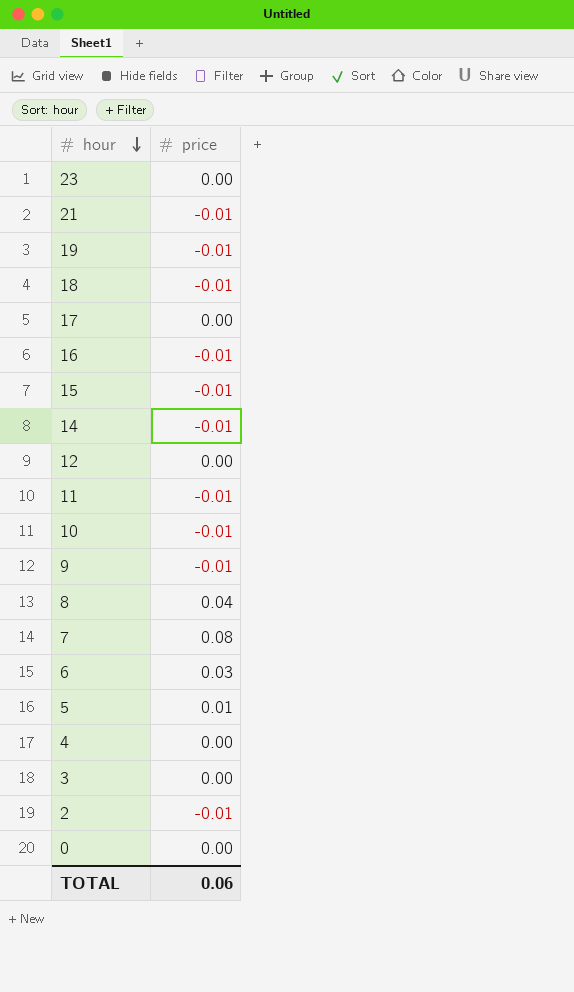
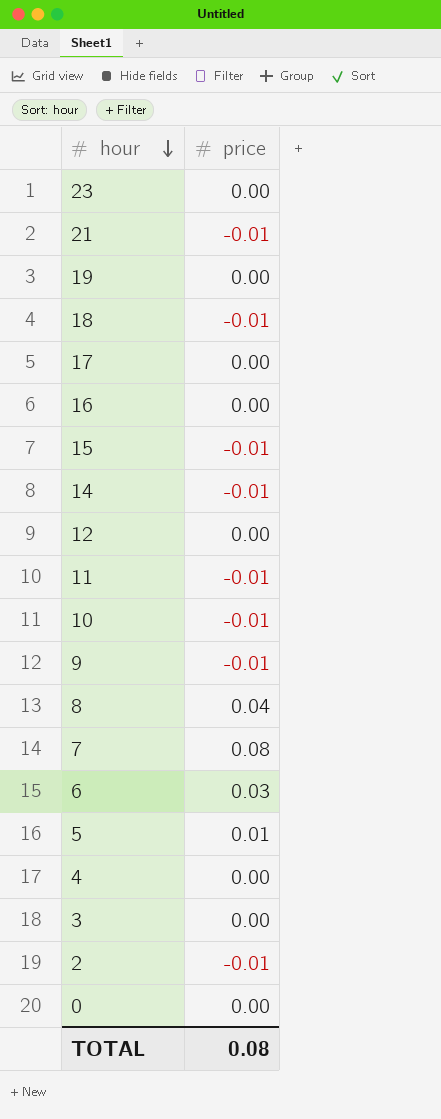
19 | price: -0.01 -> 0.00
16 | price: -0.01 -> 0.00
TOTAL | price: 0.06 -> 0.08

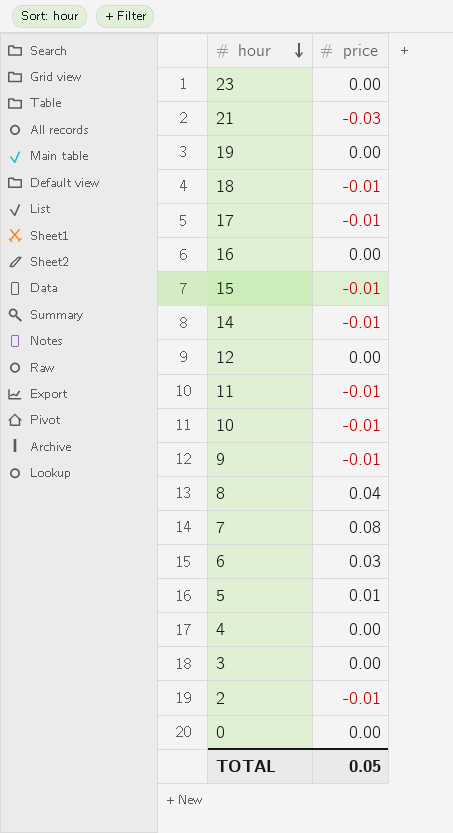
21 | price: -0.01 -> -0.03
17 | price: 0.00 -> -0.01
TOTAL | price: 0.08 -> 0.05

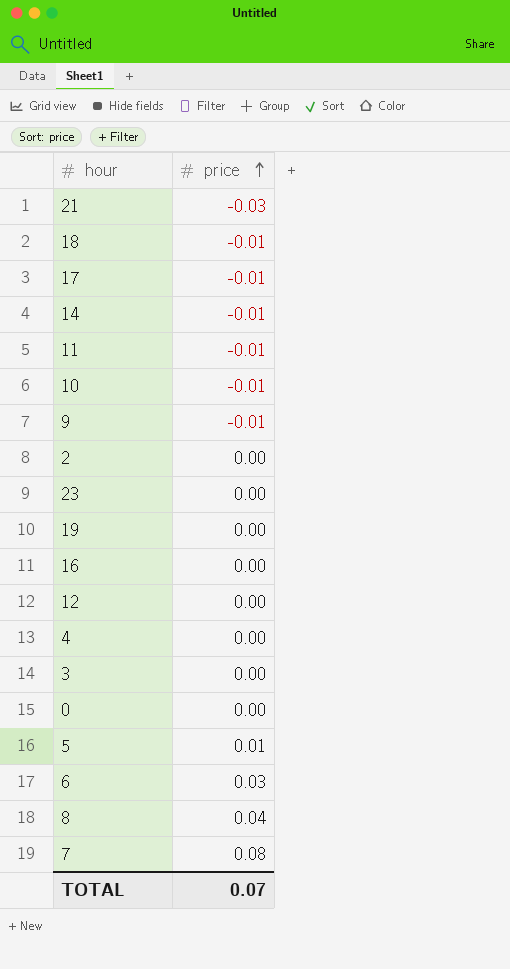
row order: hour descending -> price ascending
row 15: -0.01 -> none
2 | price: -0.01 -> 0.00
TOTAL | price: 0.05 -> 0.07

